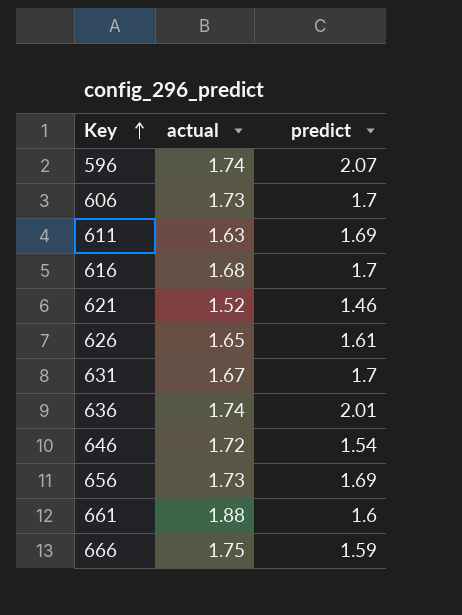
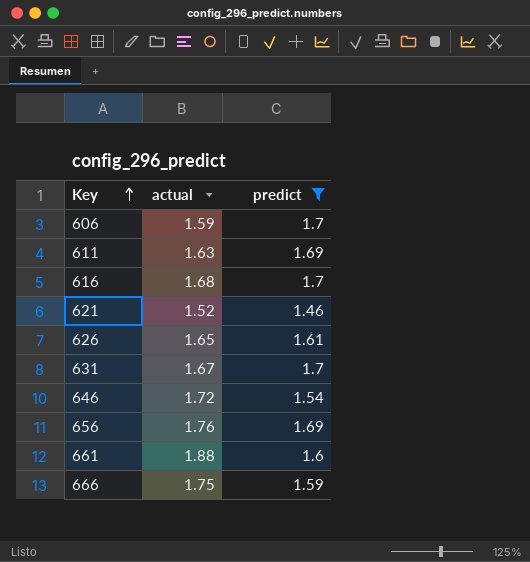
filter: none -> predict <= 1.7
606 | actual: 1.73 -> 1.59
656 | actual: 1.73 -> 1.76

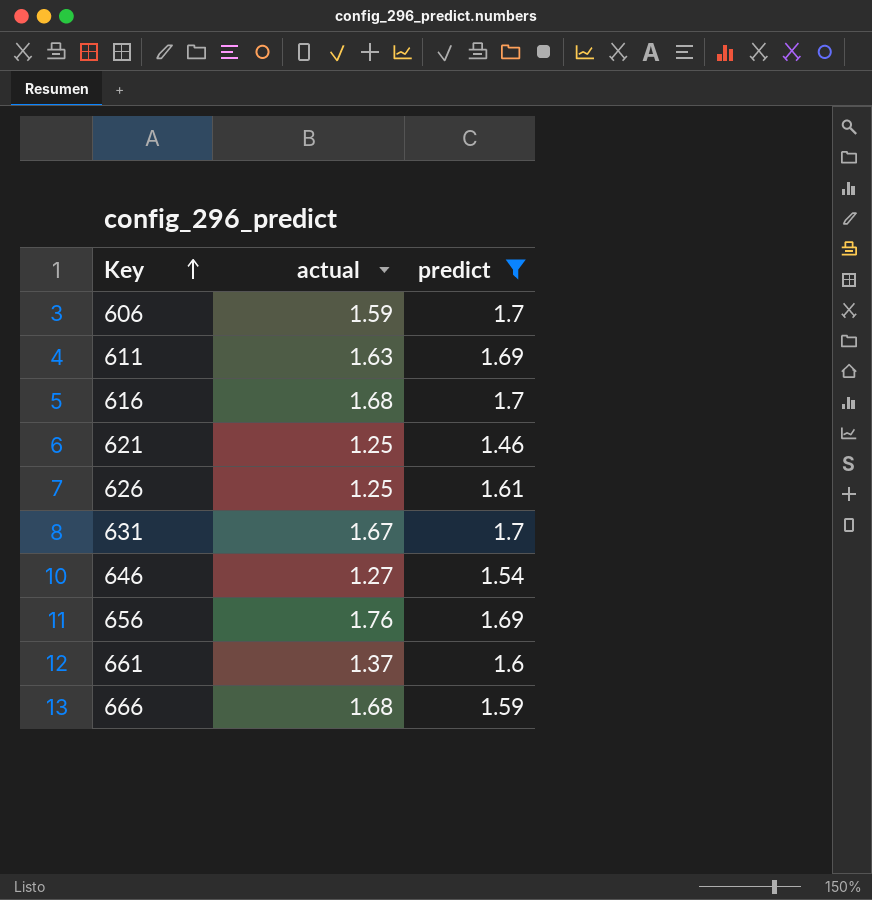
621 | actual: 1.52 -> 1.25
626 | actual: 1.65 -> 1.25
646 | actual: 1.72 -> 1.27
661 | actual: 1.88 -> 1.37
666 | actual: 1.75 -> 1.68

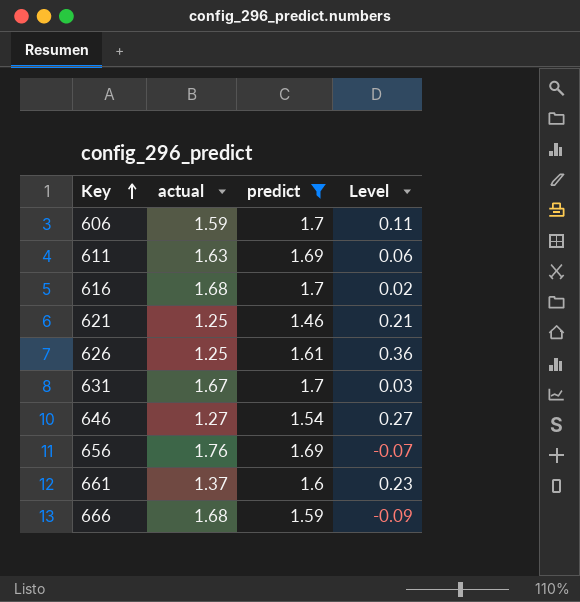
column Level | formula: none -> [predict] - [actual]

